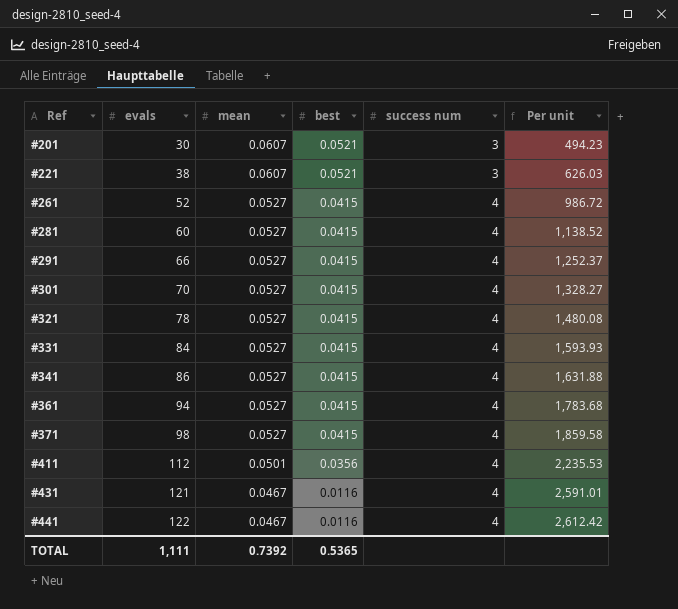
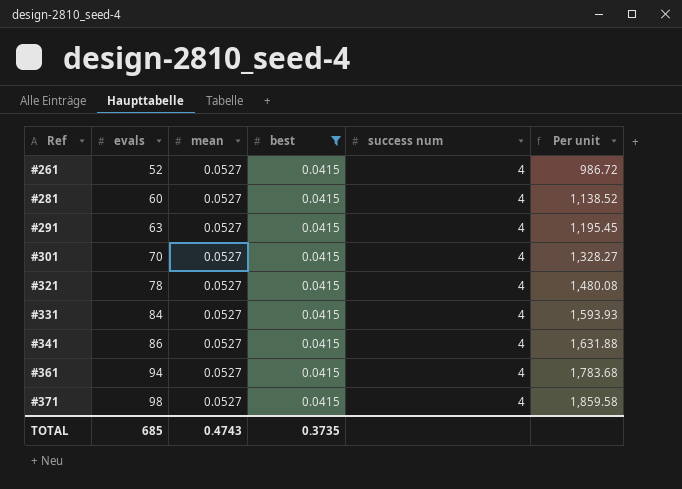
filter: none -> best = 0.0415
#291 | evals: 66 -> 63
#291 | Per unit: 1,252.37 -> 1,195.45
TOTAL | evals: 1,111 -> 685
TOTAL | mean: 0.7392 -> 0.4743
TOTAL | best: 0.5365 -> 0.3735

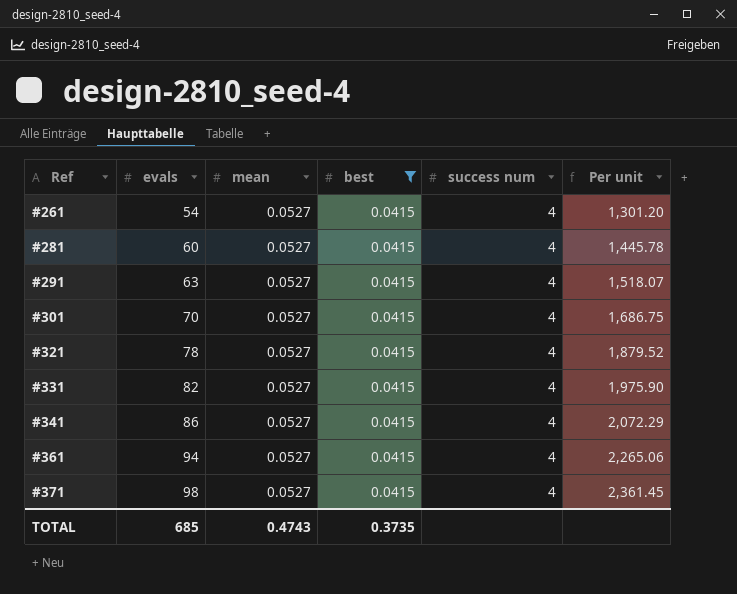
column Per unit | formula: [evals] / [mean] -> [evals] / [best]
#261 | evals: 52 -> 54
#331 | evals: 84 -> 82

